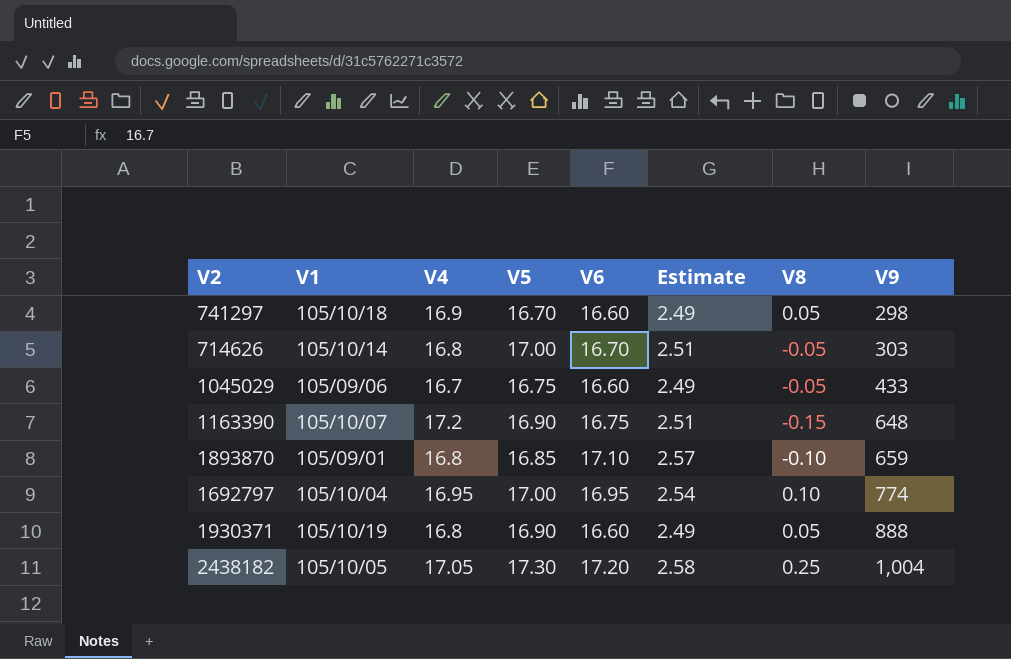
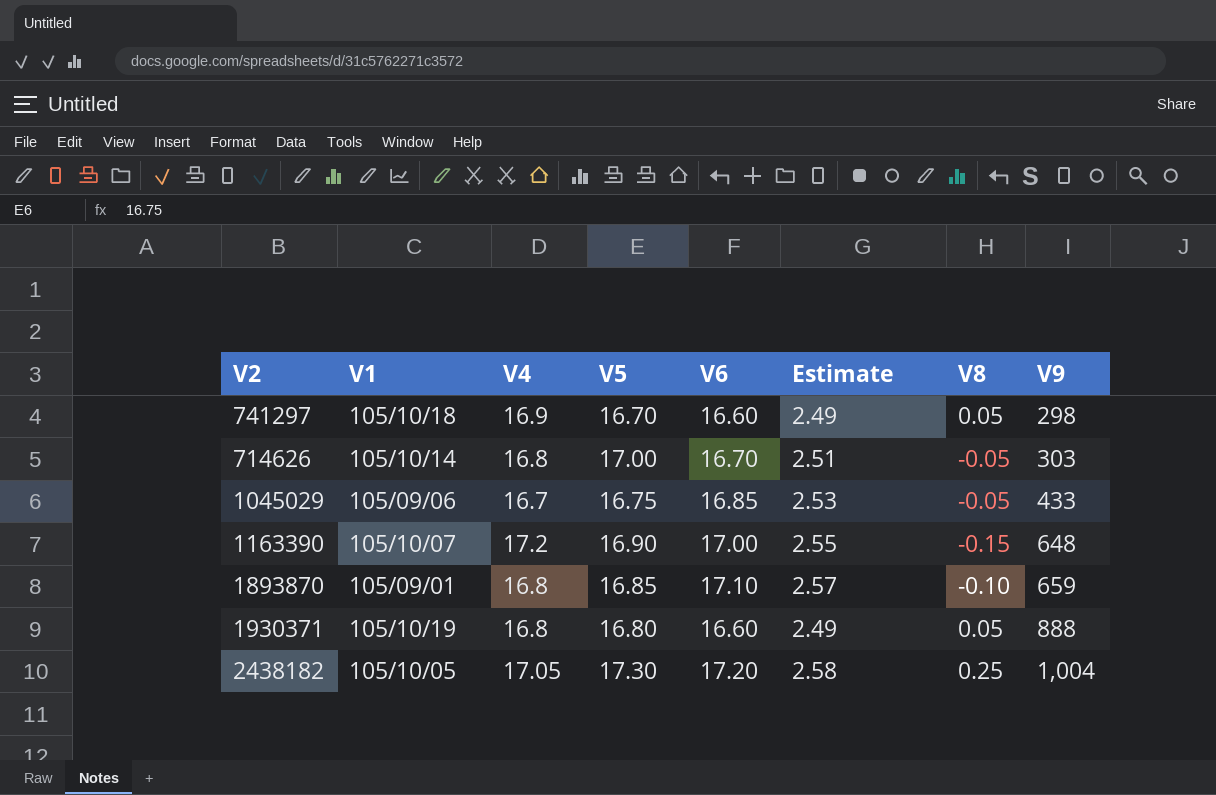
row 1692797: 105/10/04 | 16.95 | 17.00 | 16.95 | 2.54 | 0.10 | 774 -> none
1045029 | V6: 16.60 -> 16.85
1045029 | Estimate: 2.49 -> 2.53
1163390 | V6: 16.75 -> 17.00
1163390 | Estimate: 2.51 -> 2.55
1930371 | V5: 16.90 -> 16.80

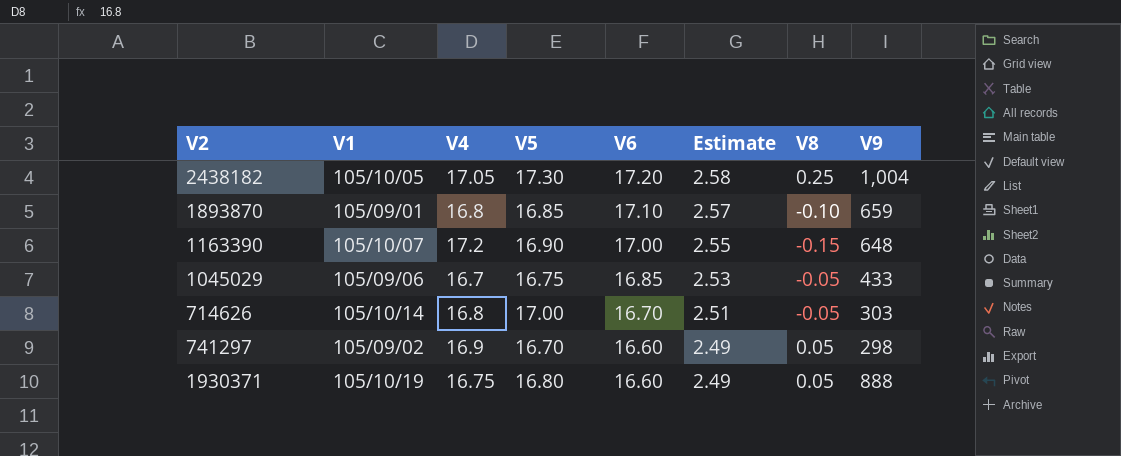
row order: V9 ascending -> V6 descending
741297 | V1: 105/10/18 -> 105/09/02
1930371 | V4: 16.8 -> 16.75

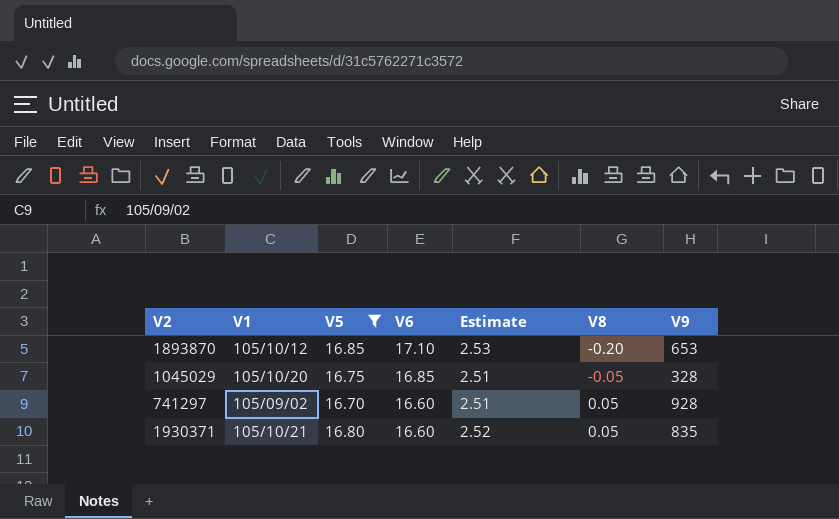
filter: none -> V5 <= 16.85
column V4 | position: 3 -> none
column Estimate | formula: [V6] * 0.15 -> [V5] * 0.15
1893870 | V1: 105/09/01 -> 105/10/12
1893870 | V8: -0.10 -> -0.20
1893870 | V9: 659 -> 653
1045029 | V1: 105/09/06 -> 105/10/20
1045029 | V9: 433 -> 328
741297 | V9: 298 -> 928
1930371 | V1: 105/10/19 -> 105/10/21
1930371 | V9: 888 -> 835

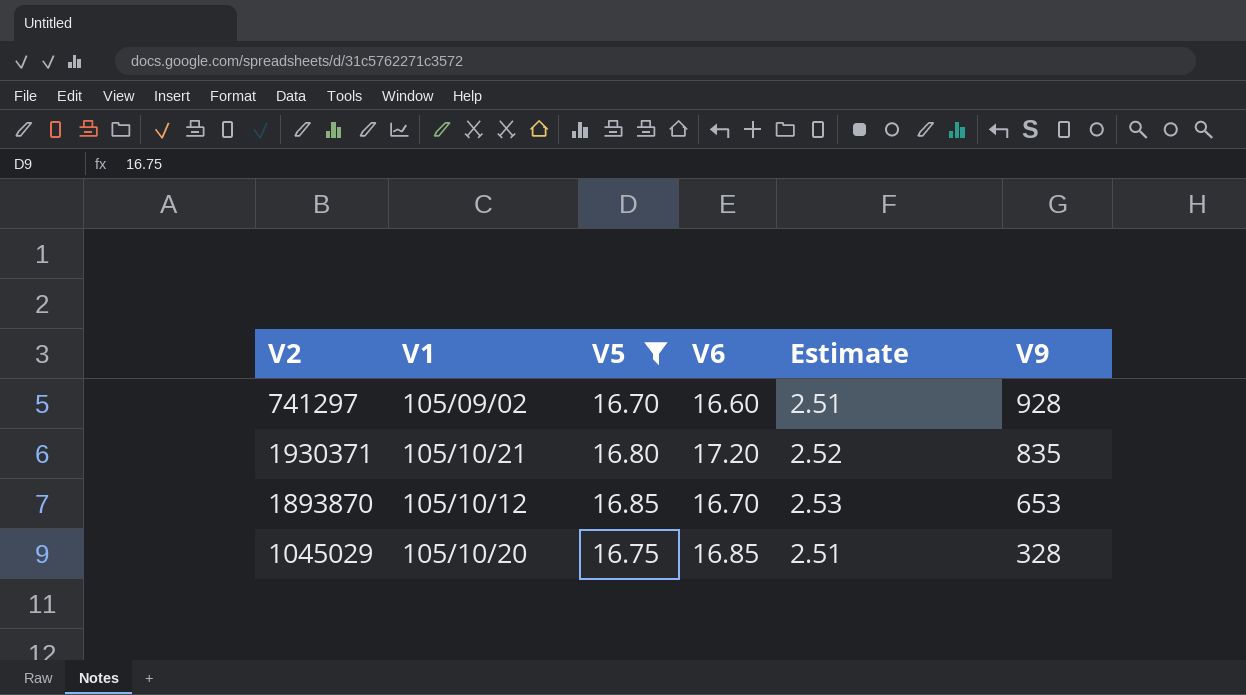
row order: V6 descending -> V9 descending
column V8 | position: 6 -> none
1930371 | V6: 16.60 -> 17.20
1893870 | V6: 17.10 -> 16.70

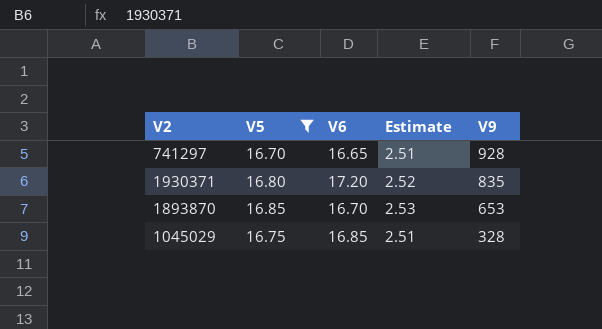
column V1 | position: 2 -> none
741297 | V6: 16.60 -> 16.65

